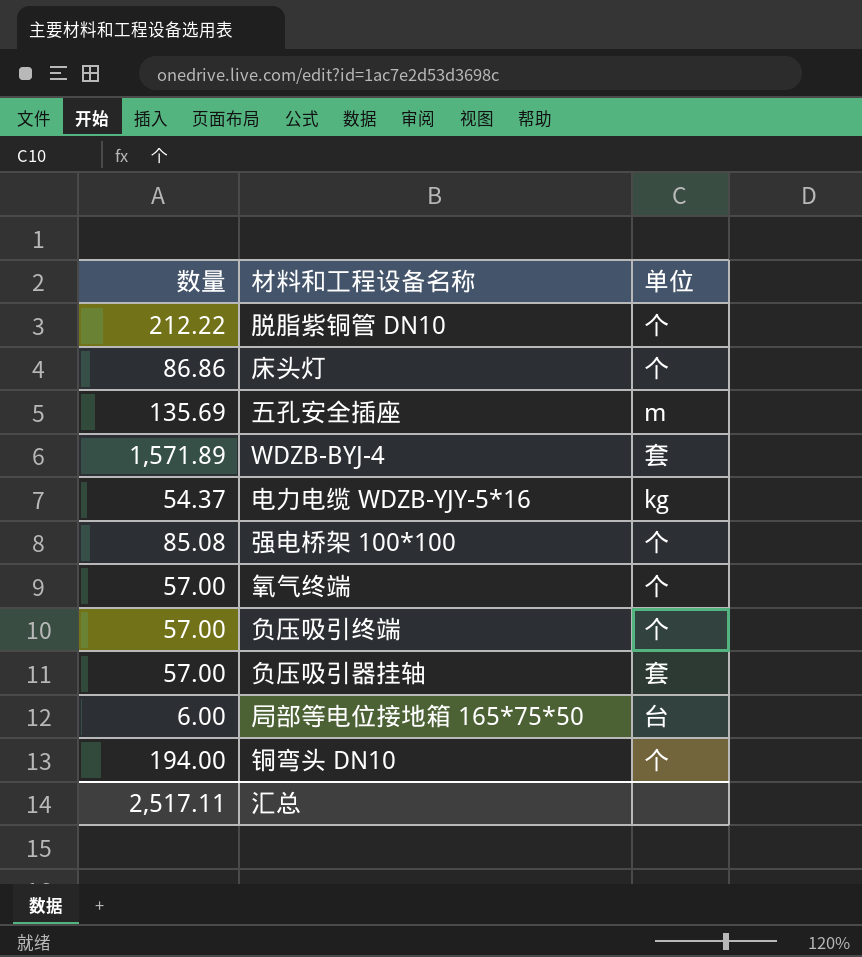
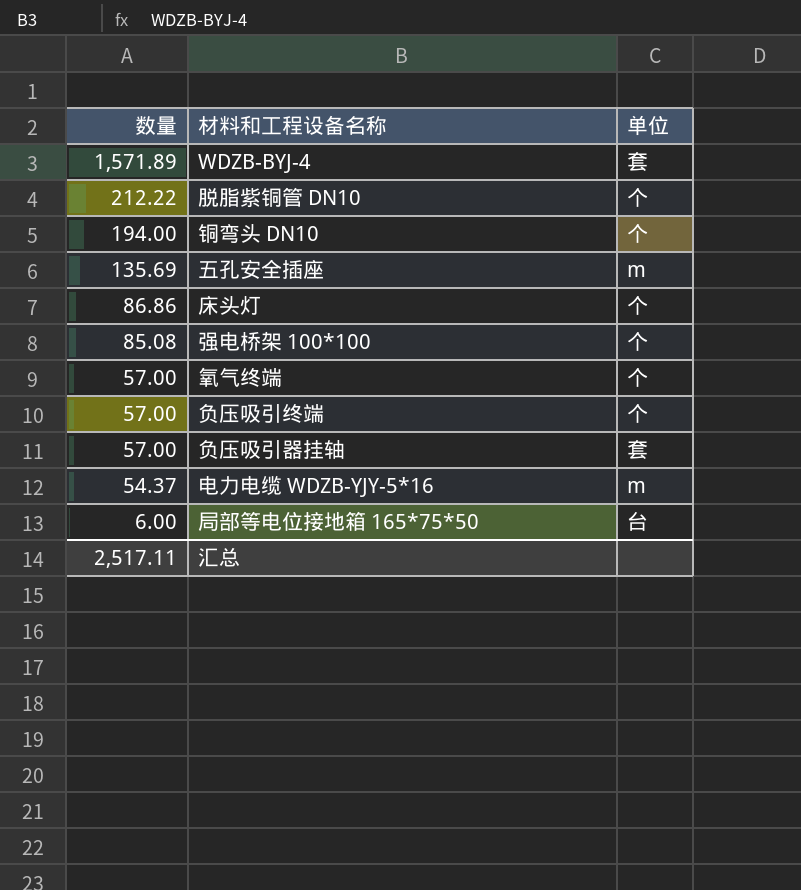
row order: none -> 数量 descending
电力电缆 WDZB-YJY-5*16 | 单位: kg -> m

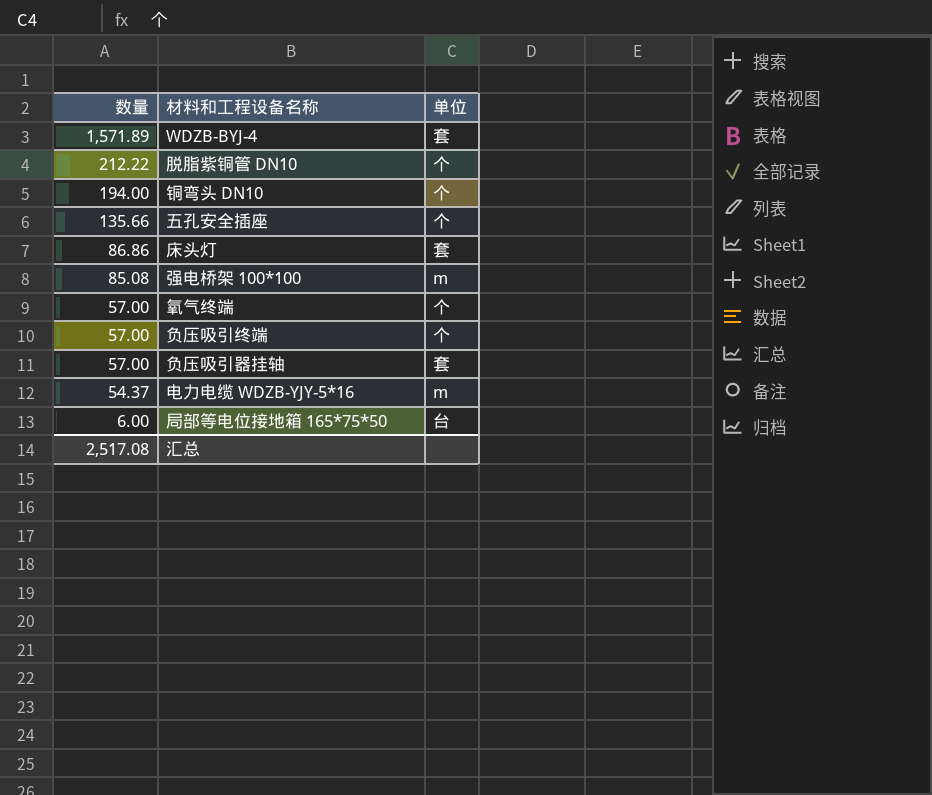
五孔安全插座 | 数量: 135.69 -> 135.66
五孔安全插座 | 单位: m -> 个
床头灯 | 单位: 个 -> 套
强电桥架 100*100 | 单位: 个 -> m
汇总 | 数量: 2,517.11 -> 2,517.08

